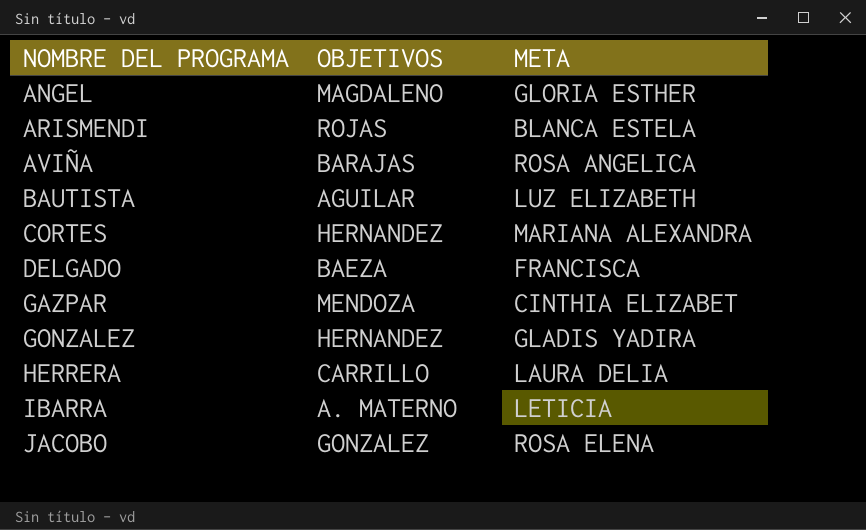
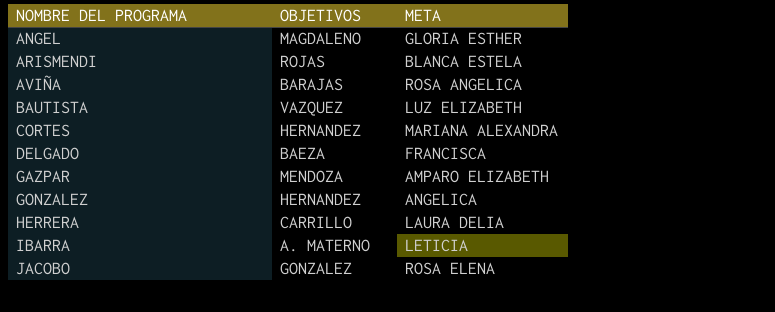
BAUTISTA | OBJETIVOS: AGUILAR -> VAZQUEZ
GAZPAR | META: CINTHIA ELIZABET -> AMPARO ELIZABETH
GONZALEZ | META: GLADIS YADIRA -> ANGELICA

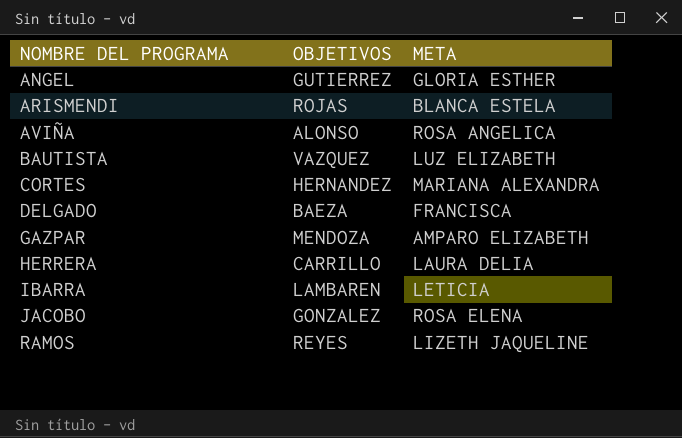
row GONZALEZ: HERNANDEZ | ANGELICA -> none
ANGEL | OBJETIVOS: MAGDALENO -> GUTIERREZ
AVIÑA | OBJETIVOS: BARAJAS -> ALONSO
IBARRA | OBJETIVOS: A. MATERNO -> LAMBAREN
row RAMOS: none -> REYES | LIZETH JAQUELINE

